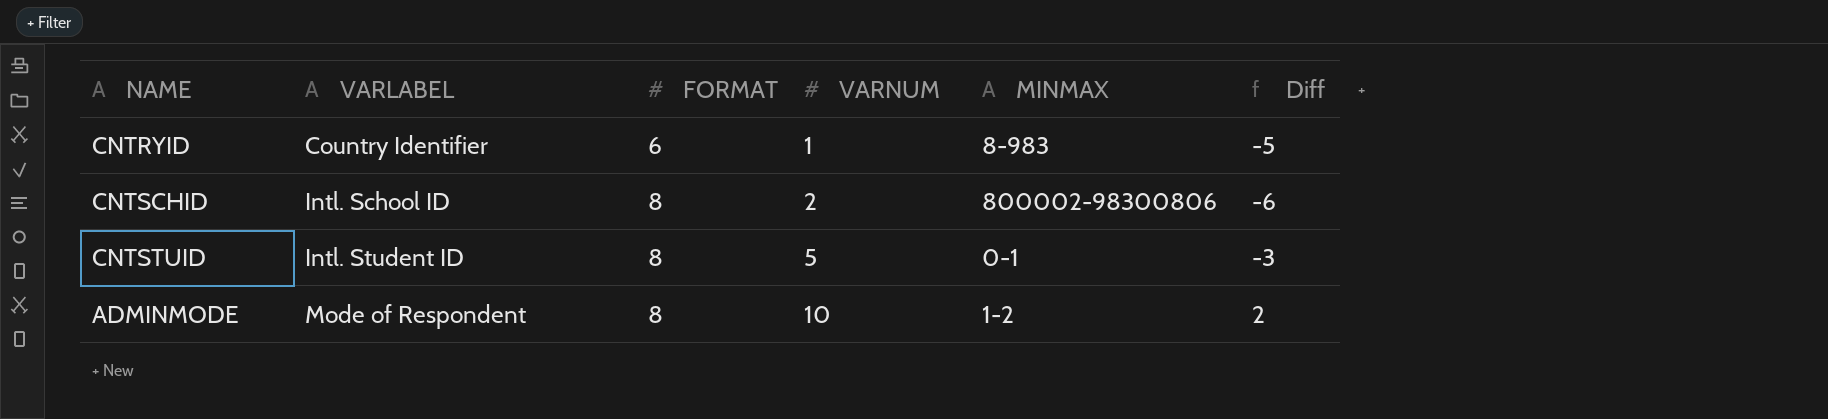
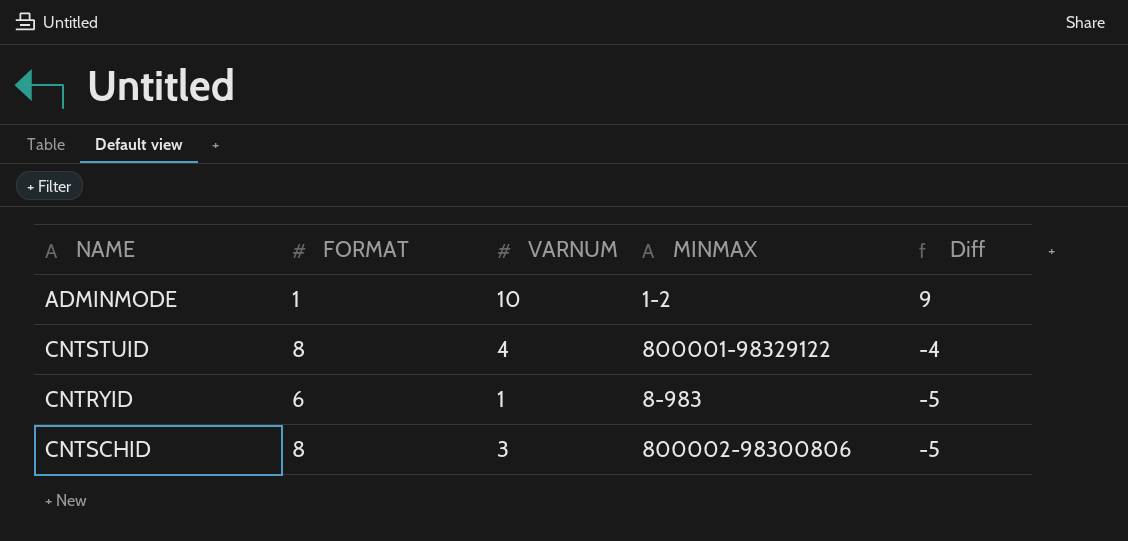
row order: VARLABEL ascending -> Diff descending
column VARLABEL | position: 2 -> none
ADMINMODE | FORMAT: 8 -> 1
ADMINMODE | Diff: 2 -> 9
CNTSTUID | VARNUM: 5 -> 4
CNTSTUID | MINMAX: 0-1 -> 800001-98329122
CNTSTUID | Diff: -3 -> -4
CNTSCHID | VARNUM: 2 -> 3
CNTSCHID | Diff: -6 -> -5

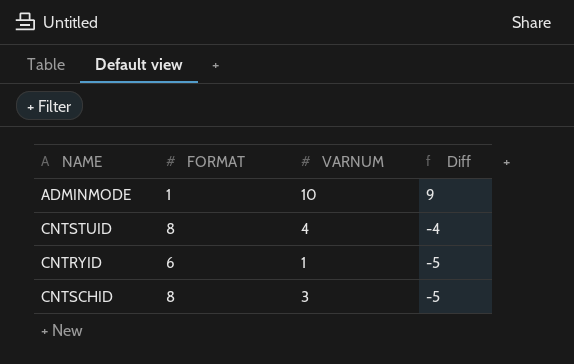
column MINMAX | position: 4 -> none

